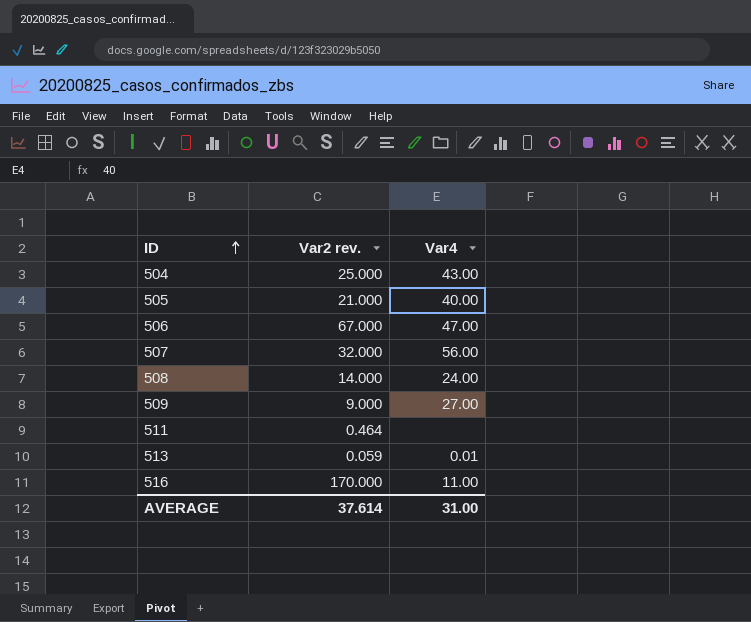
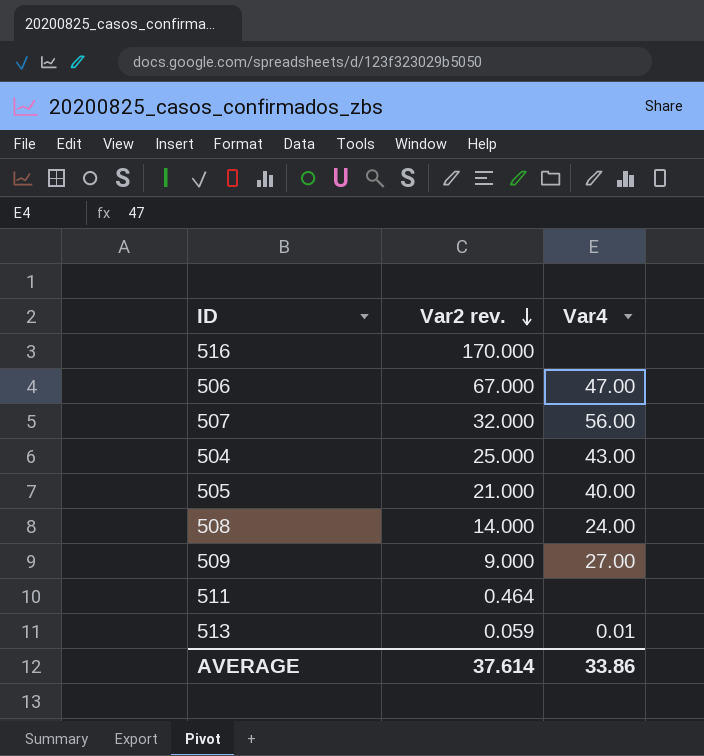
row order: ID ascending -> Var2 rev. descending
516 | Var4: 11.00 -> none
AVERAGE | Var4: 31.00 -> 33.86

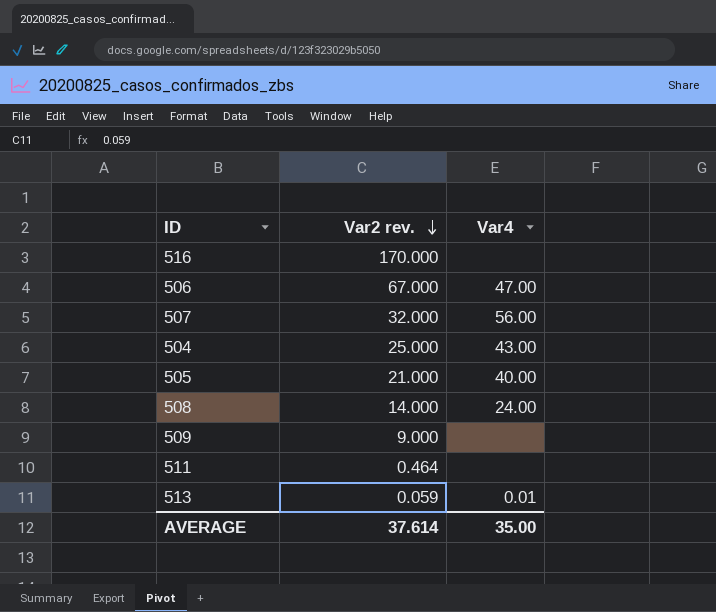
509 | Var4: 27.00 -> none
AVERAGE | Var4: 33.86 -> 35.00

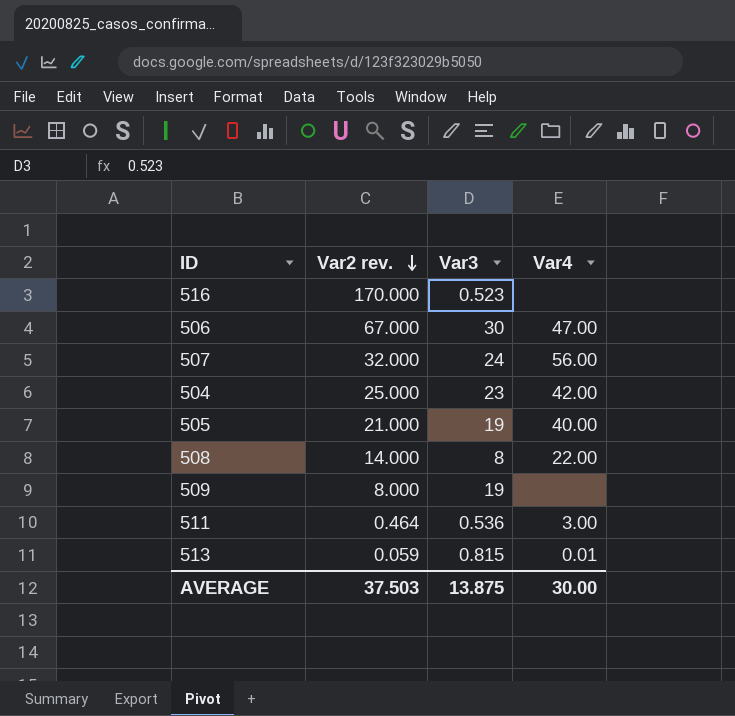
column Var3 | position: none -> 3
504 | Var4: 43.00 -> 42.00
508 | Var4: 24.00 -> 22.00
509 | Var2 rev.: 9.000 -> 8.000
511 | Var4: none -> 3.00
AVERAGE | Var2 rev.: 37.614 -> 37.503
AVERAGE | Var4: 35.00 -> 30.00

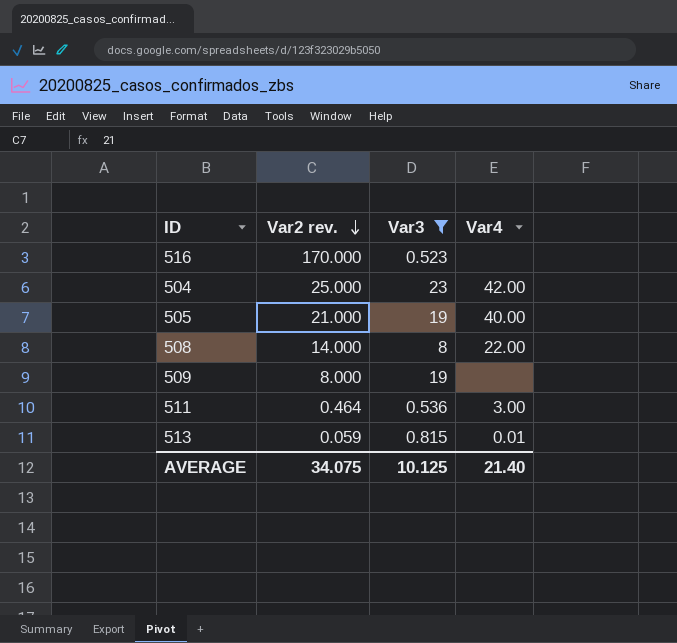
filter: none -> Var3 <= 23
AVERAGE | Var2 rev.: 37.503 -> 34.075
AVERAGE | Var3: 13.875 -> 10.125
AVERAGE | Var4: 30.00 -> 21.40

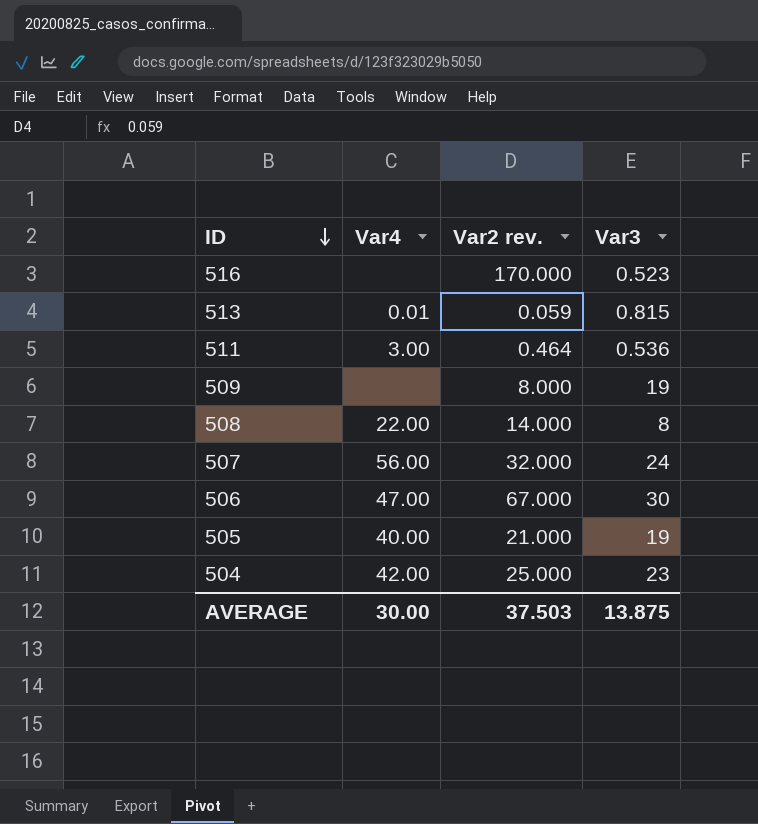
filter: Var3 <= 23 -> none
row order: Var2 rev. descending -> ID descending
column Var4 | position: 4 -> 2
AVERAGE | Var4: 21.40 -> 30.00
AVERAGE | Var2 rev.: 34.075 -> 37.503
AVERAGE | Var3: 10.125 -> 13.875

